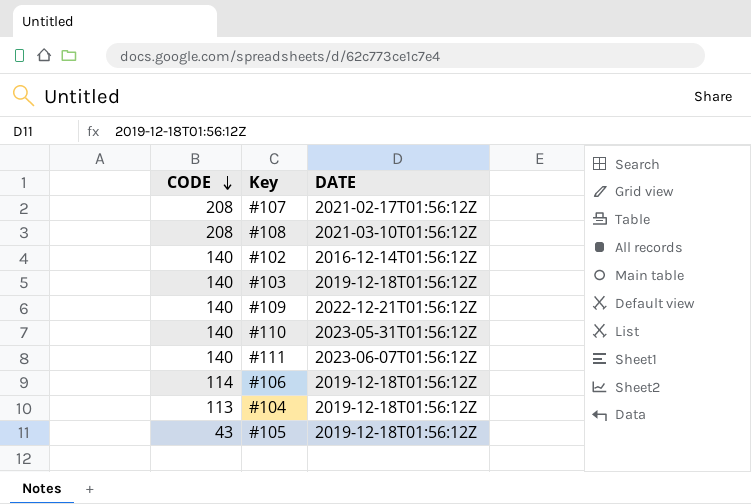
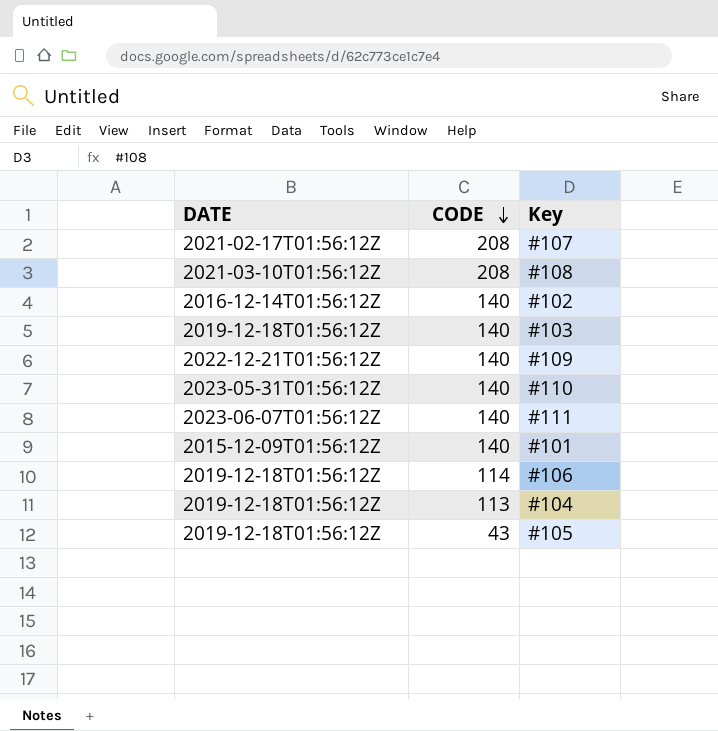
column DATE | position: 3 -> 1
row #101: none -> 2015-12-09T01:56:12Z | 140

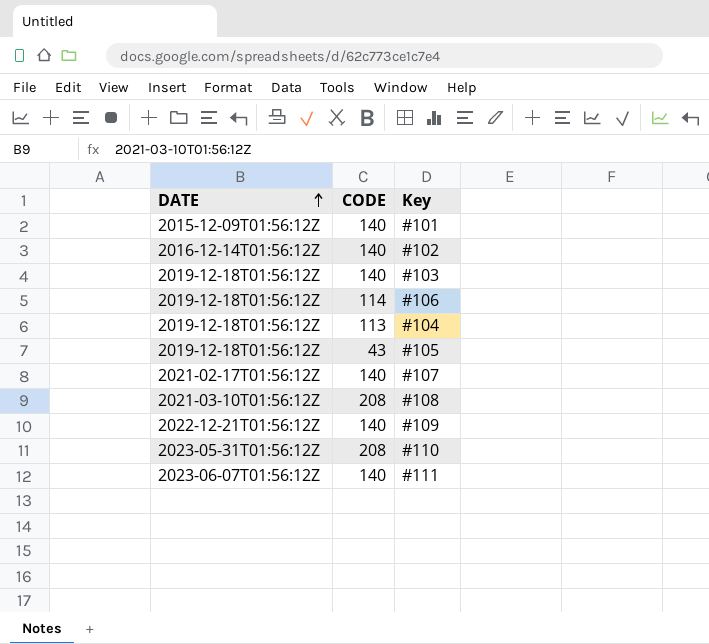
row order: CODE descending -> DATE ascending
#107 | CODE: 208 -> 140
#110 | CODE: 140 -> 208

